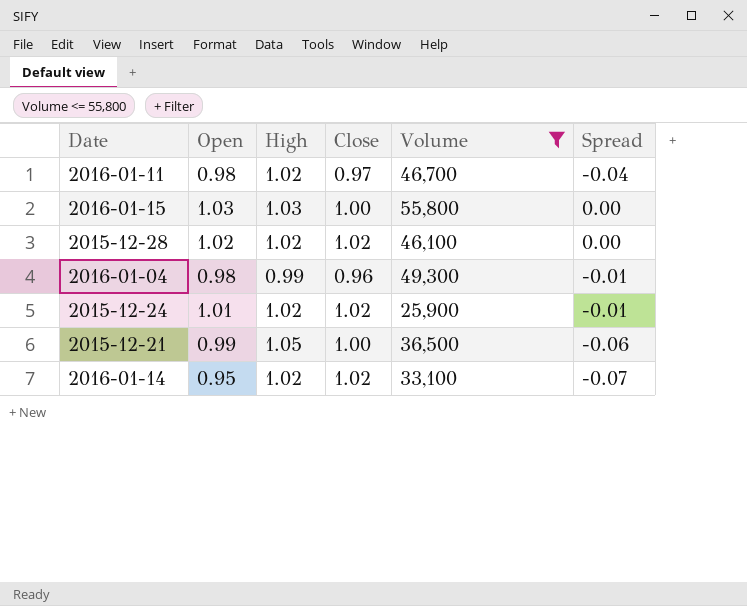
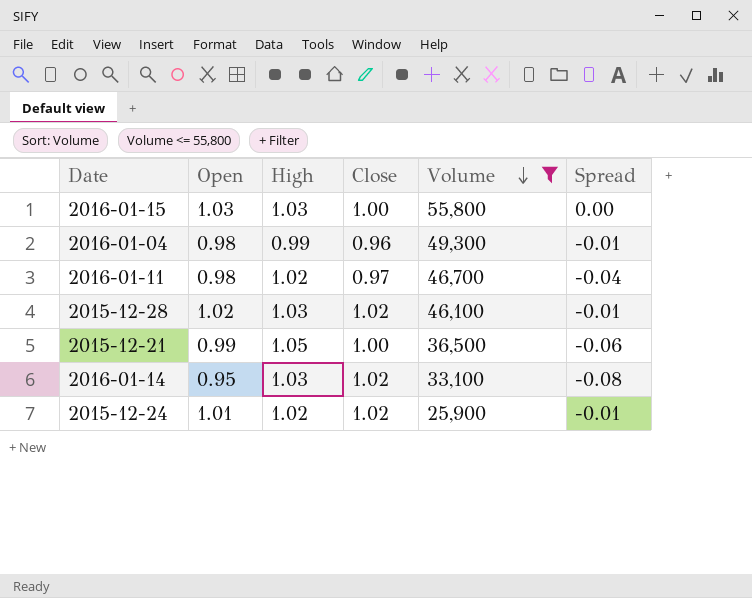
row order: none -> Volume descending
2015-12-28 | High: 1.02 -> 1.03
2015-12-28 | Spread: 0.00 -> -0.01
2016-01-14 | High: 1.02 -> 1.03
2016-01-14 | Spread: -0.07 -> -0.08

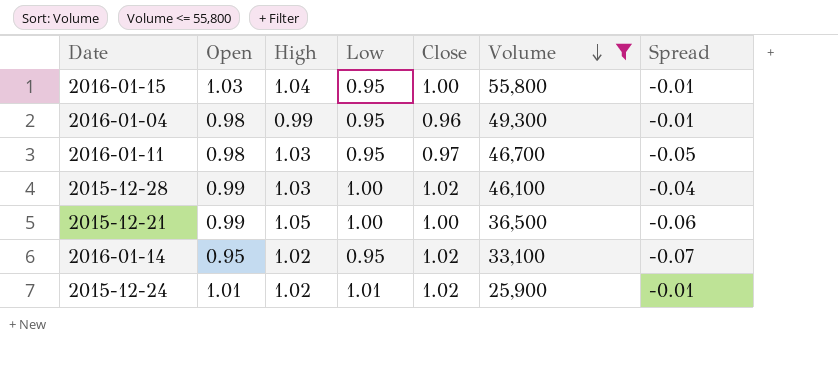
column Low | position: none -> 4
2016-01-15 | High: 1.03 -> 1.04
2016-01-15 | Spread: 0.00 -> -0.01
2016-01-11 | High: 1.02 -> 1.03
2016-01-11 | Spread: -0.04 -> -0.05
2015-12-28 | Open: 1.02 -> 0.99
2015-12-28 | Spread: -0.01 -> -0.04
2016-01-14 | High: 1.03 -> 1.02
2016-01-14 | Spread: -0.08 -> -0.07

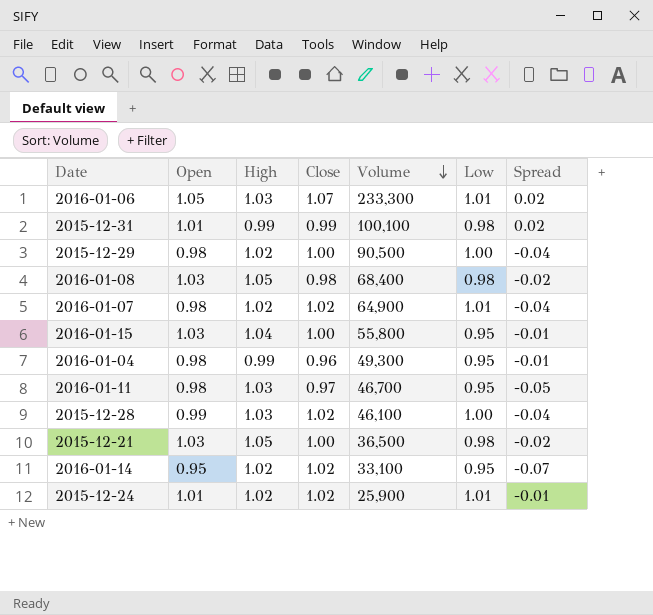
filter: Volume <= 55,800 -> none
column Low | position: 4 -> 6
2015-12-21 | Open: 0.99 -> 1.03
2015-12-21 | Low: 1.00 -> 0.98
2015-12-21 | Spread: -0.06 -> -0.02

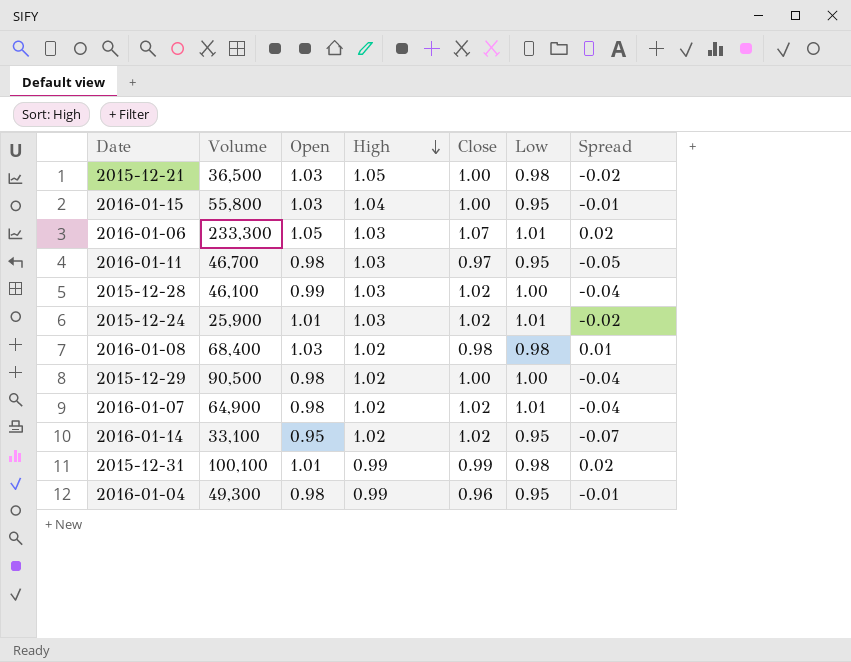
row order: Volume descending -> High descending
column Volume | position: 5 -> 2
2015-12-24 | High: 1.02 -> 1.03
2015-12-24 | Spread: -0.01 -> -0.02
2016-01-08 | High: 1.05 -> 1.02
2016-01-08 | Spread: -0.02 -> 0.01

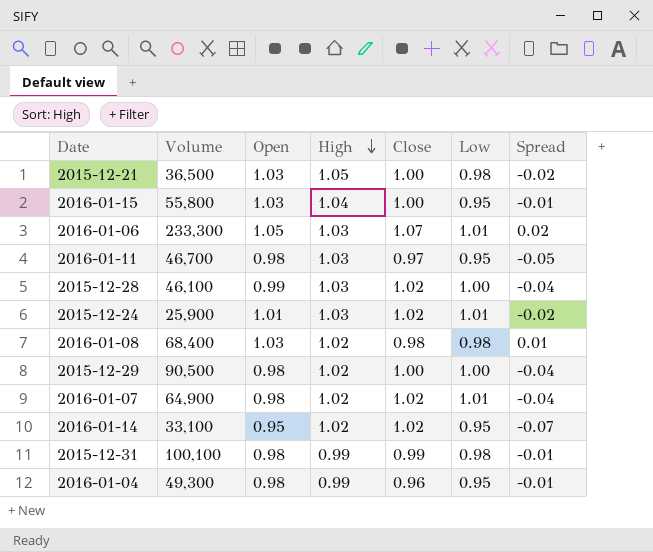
2015-12-31 | Open: 1.01 -> 0.98
2015-12-31 | Spread: 0.02 -> -0.01

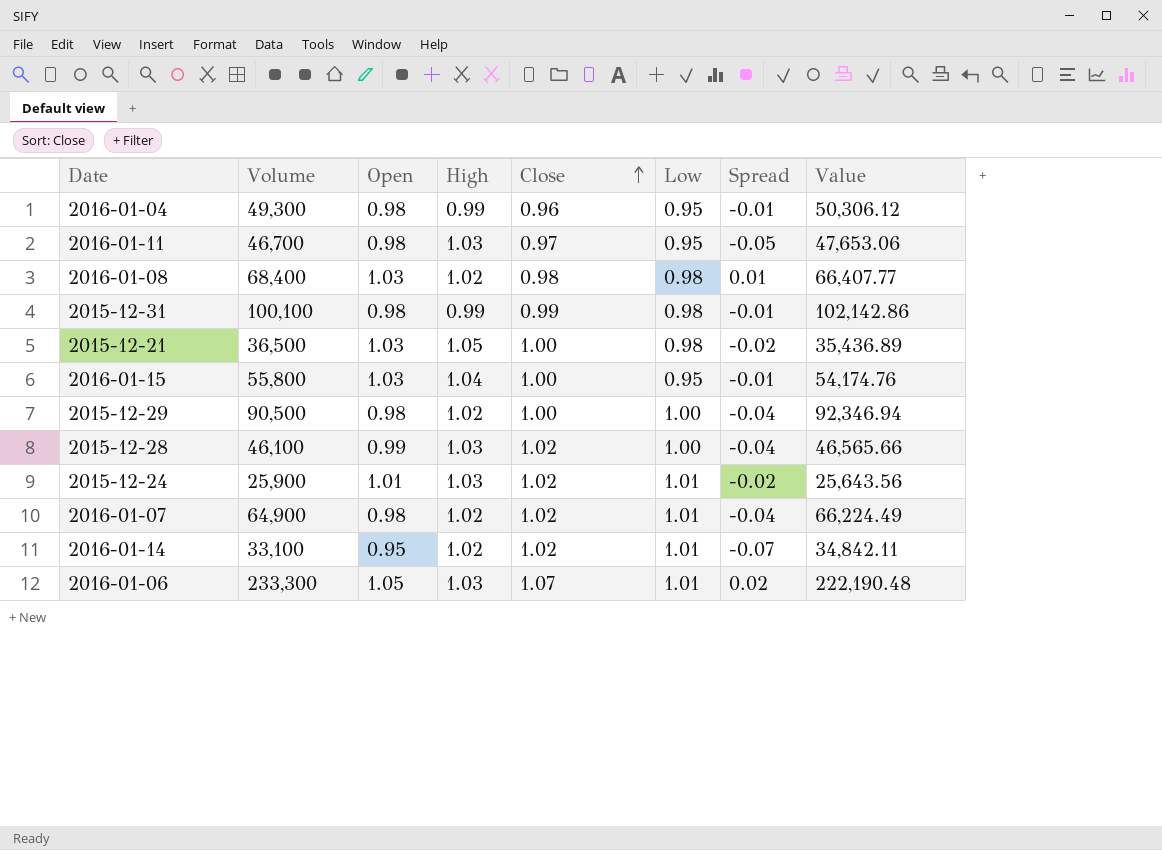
row order: High descending -> Close ascending
column Value | formula: none -> [Volume] / [Open]
2016-01-14 | Low: 0.95 -> 1.01

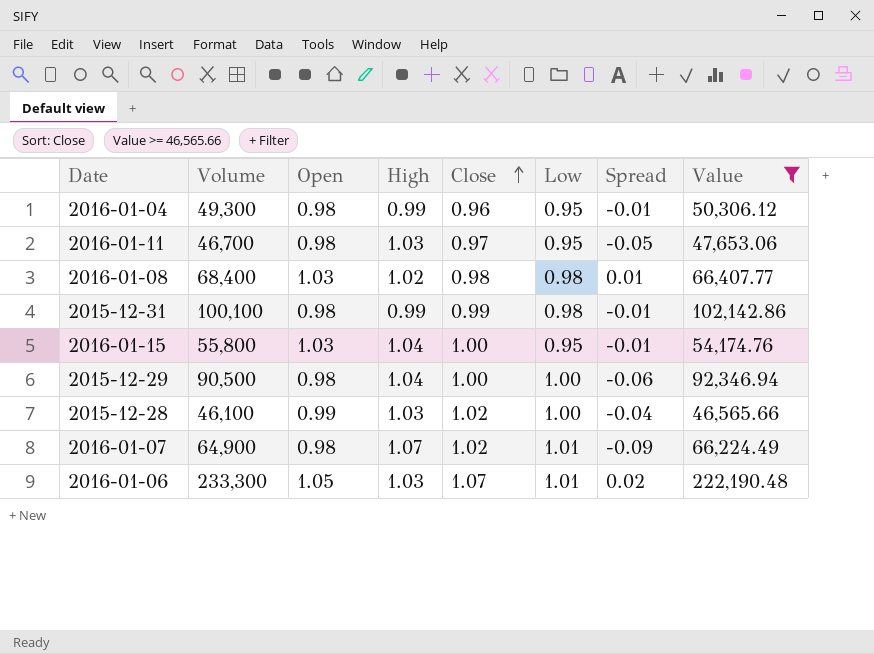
filter: none -> Value >= 46,565.66
2015-12-29 | High: 1.02 -> 1.04
2015-12-29 | Spread: -0.04 -> -0.06
2016-01-07 | High: 1.02 -> 1.07
2016-01-07 | Spread: -0.04 -> -0.09

